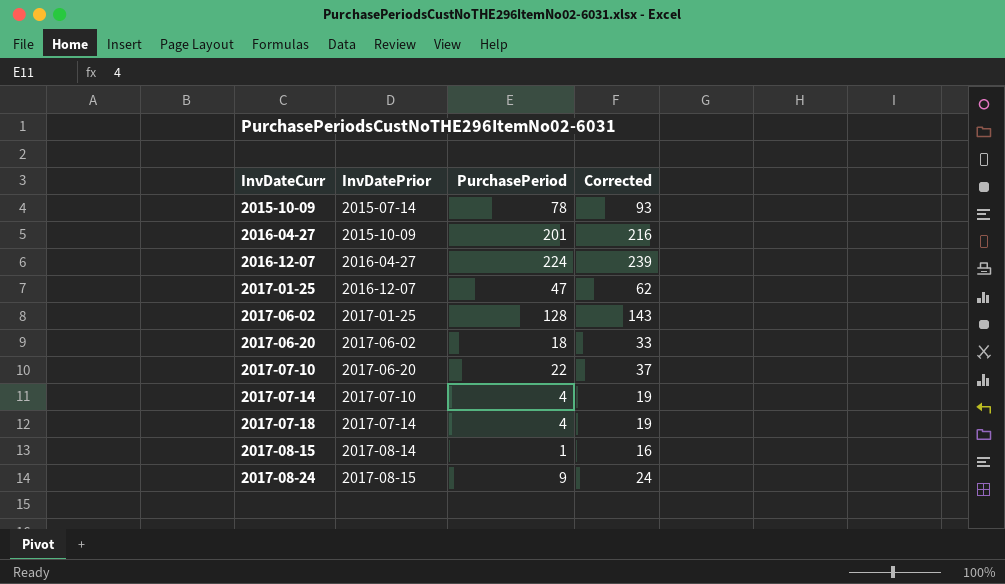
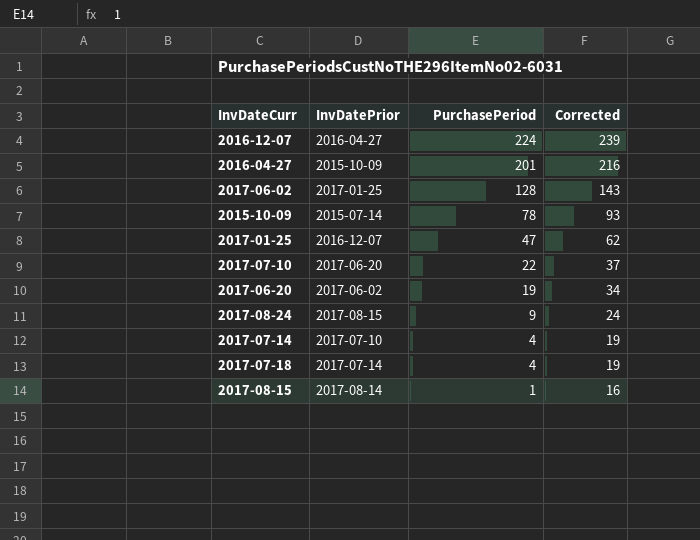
row order: InvDateCurr ascending -> PurchasePeriod descending
2017-06-20 | PurchasePeriod: 18 -> 19
2017-06-20 | Corrected: 33 -> 34

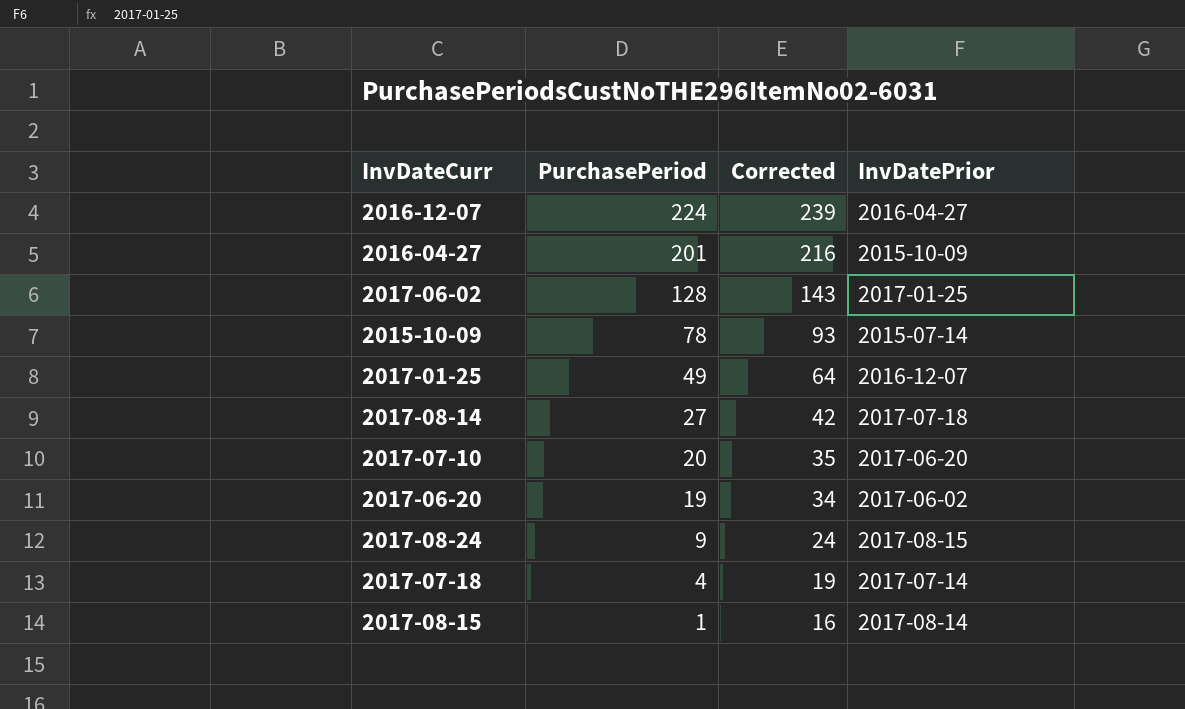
column InvDatePrior | position: 2 -> 4
row 2017-07-14: 2017-07-10 | 4 | 19 -> none
2017-01-25 | PurchasePeriod: 47 -> 49
2017-01-25 | Corrected: 62 -> 64
row 2017-08-14: none -> 27 | 42 | 2017-07-18
2017-07-10 | PurchasePeriod: 22 -> 20
2017-07-10 | Corrected: 37 -> 35

